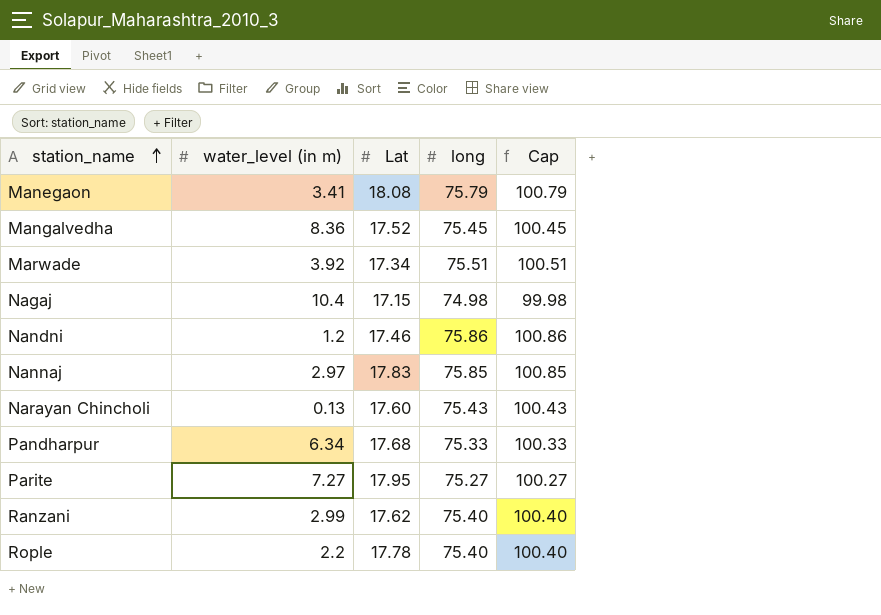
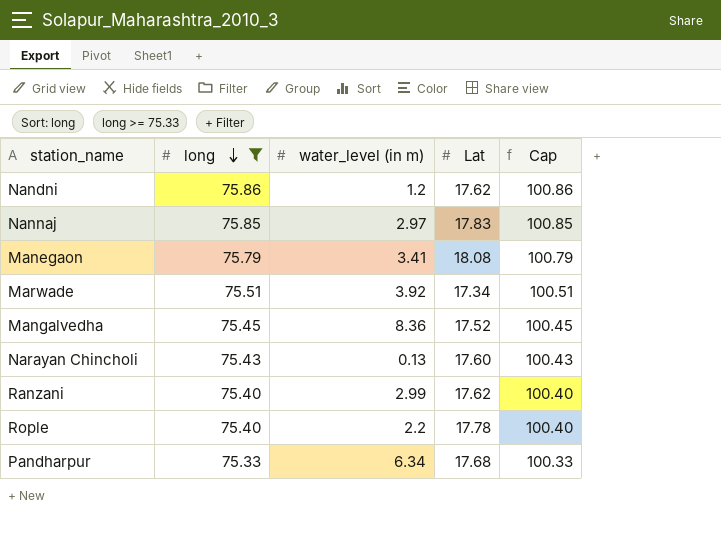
filter: none -> long >= 75.33
row order: station_name ascending -> long descending
column long | position: 4 -> 2
Nandni | Lat: 17.46 -> 17.62

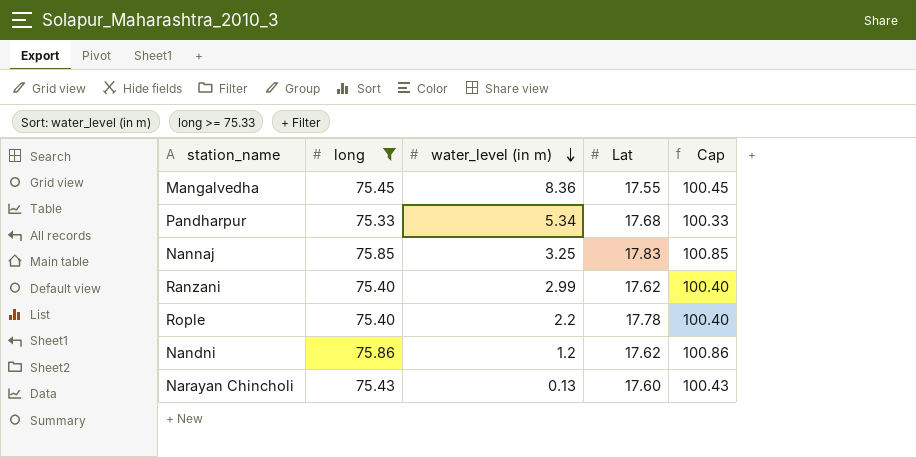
row order: long descending -> water_level (in m) descending
row Manegaon: 75.79 | 3.41 | 18.08 | 100.79 -> none
row Marwade: 75.51 | 3.92 | 17.34 | 100.51 -> none
Mangalvedha | Lat: 17.52 -> 17.55
Pandharpur | water_level (in m): 6.34 -> 5.34
Nannaj | water_level (in m): 2.97 -> 3.25

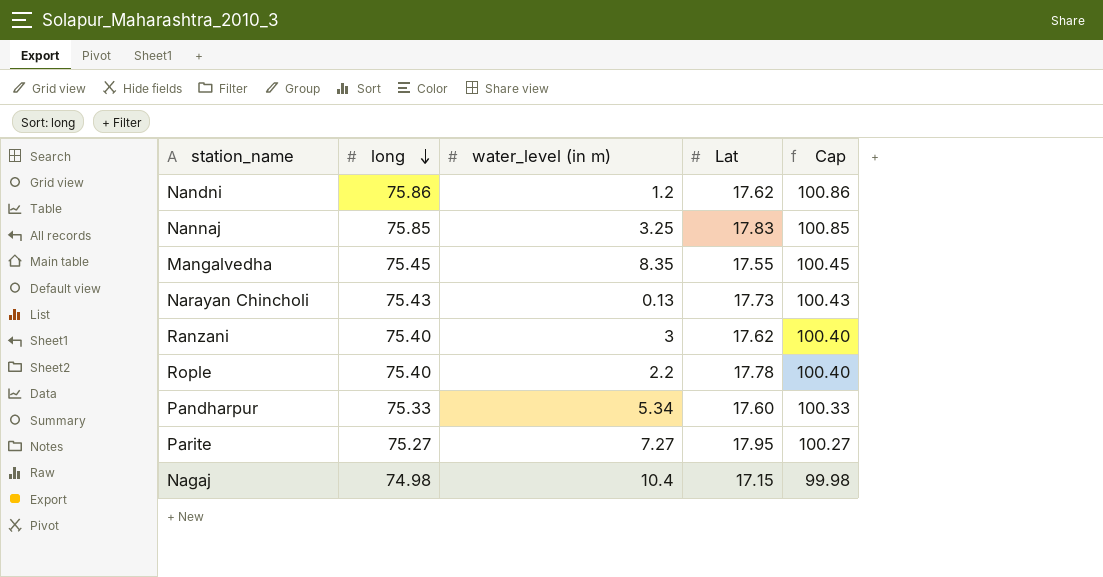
filter: long >= 75.33 -> none
row order: water_level (in m) descending -> long descending
Mangalvedha | water_level (in m): 8.36 -> 8.35
Narayan Chincholi | Lat: 17.60 -> 17.73
Ranzani | water_level (in m): 2.99 -> 3
Pandharpur | Lat: 17.68 -> 17.60

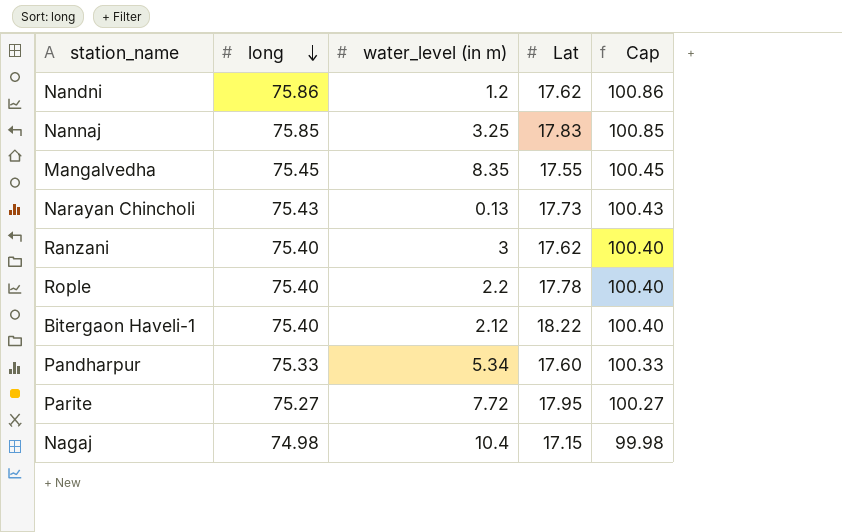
row Bitergaon Haveli-1: none -> 75.40 | 2.12 | 18.22 | 100.40
Parite | water_level (in m): 7.27 -> 7.72

